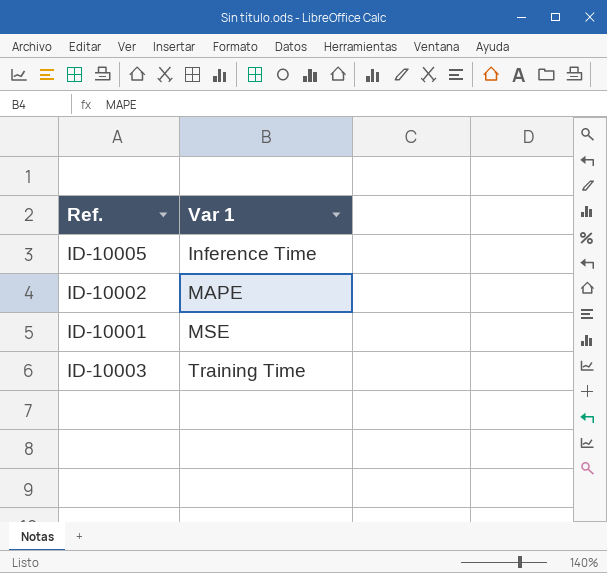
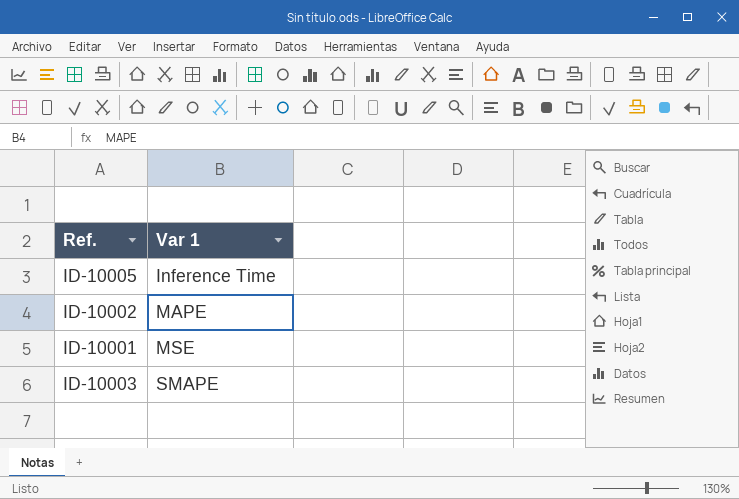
ID-10003 | Var 1: Training Time -> SMAPE

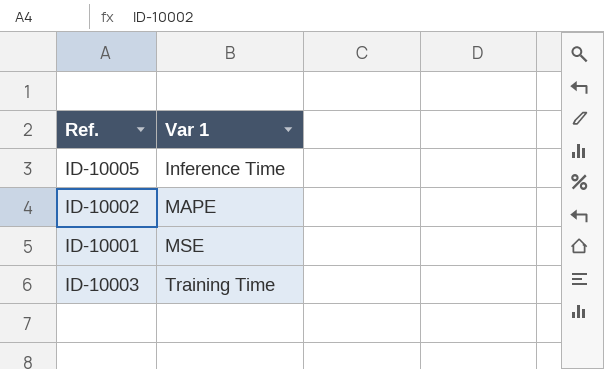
ID-10003 | Var 1: SMAPE -> Training Time

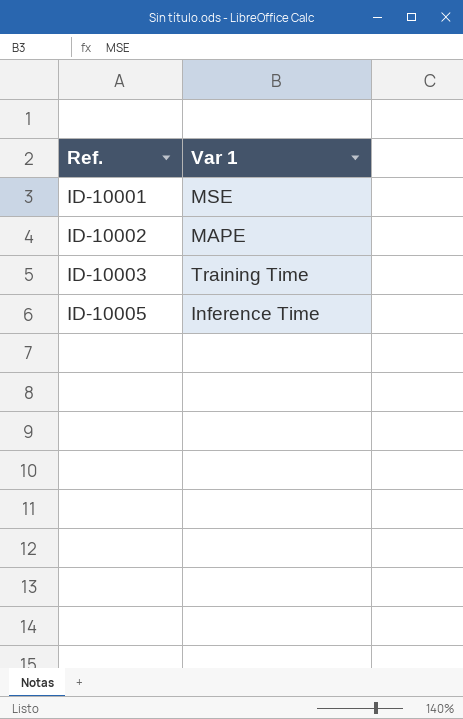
row order: Var 1 ascending -> Ref. ascending

